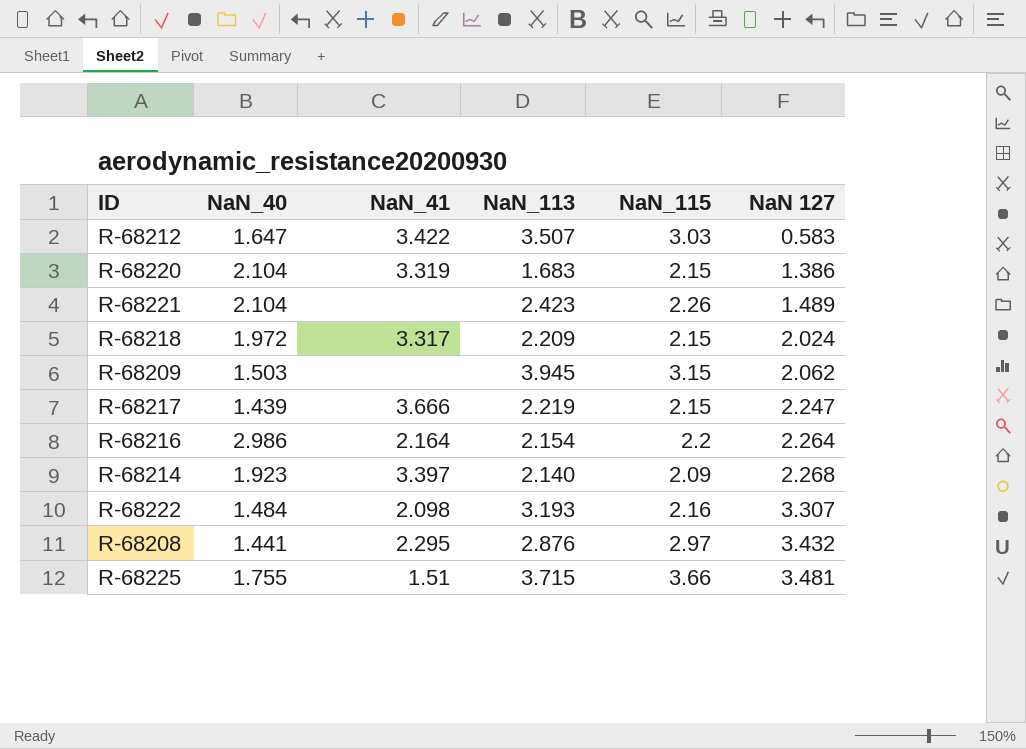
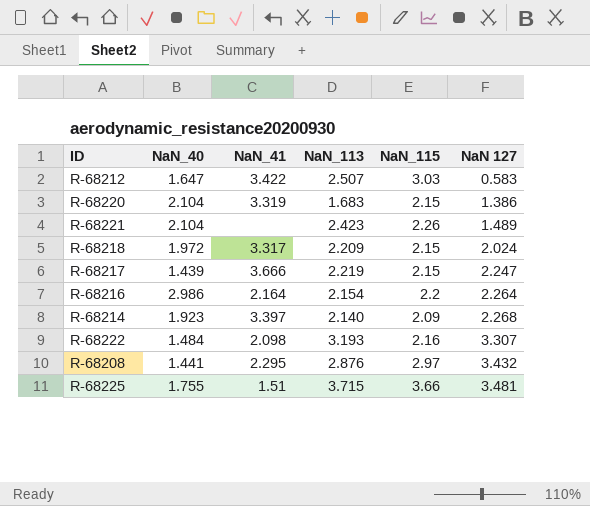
row R-68209: 1.503 | none | 3.945 | 3.15 | 2.062 -> none
R-68212 | NaN_113: 3.507 -> 2.507

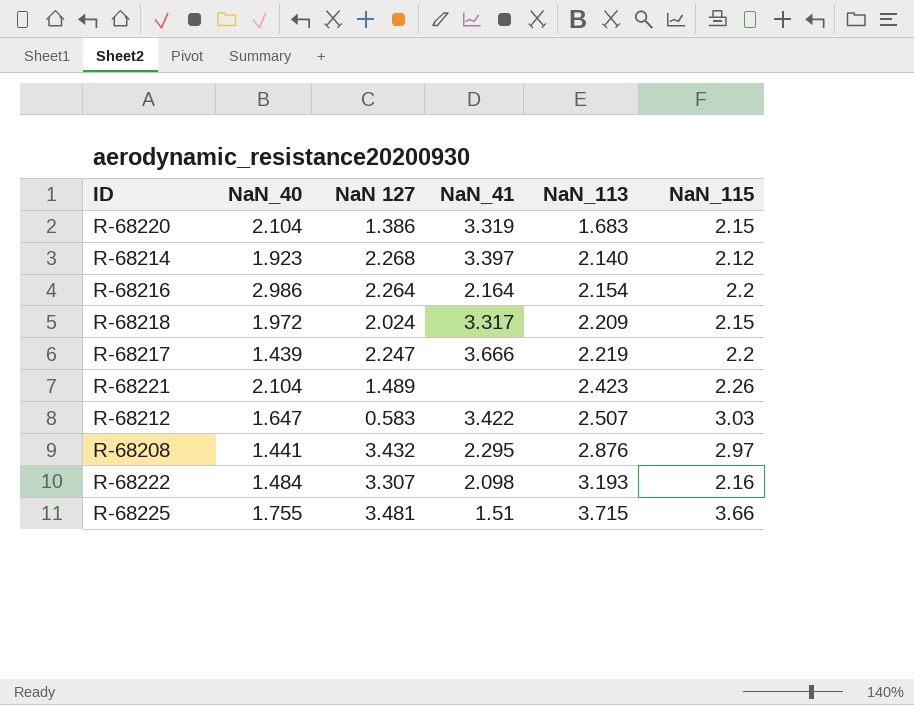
row order: NaN 127 ascending -> NaN_113 ascending
column NaN 127 | position: 6 -> 3
R-68214 | NaN_115: 2.09 -> 2.12
R-68217 | NaN_115: 2.15 -> 2.2

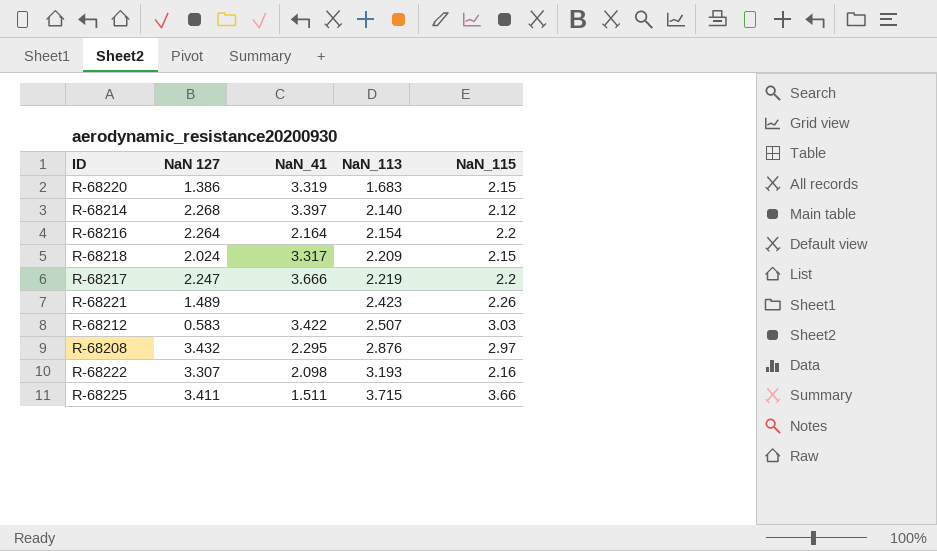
column NaN_40 | position: 2 -> none
R-68225 | NaN 127: 3.481 -> 3.411
R-68225 | NaN_41: 1.51 -> 1.511

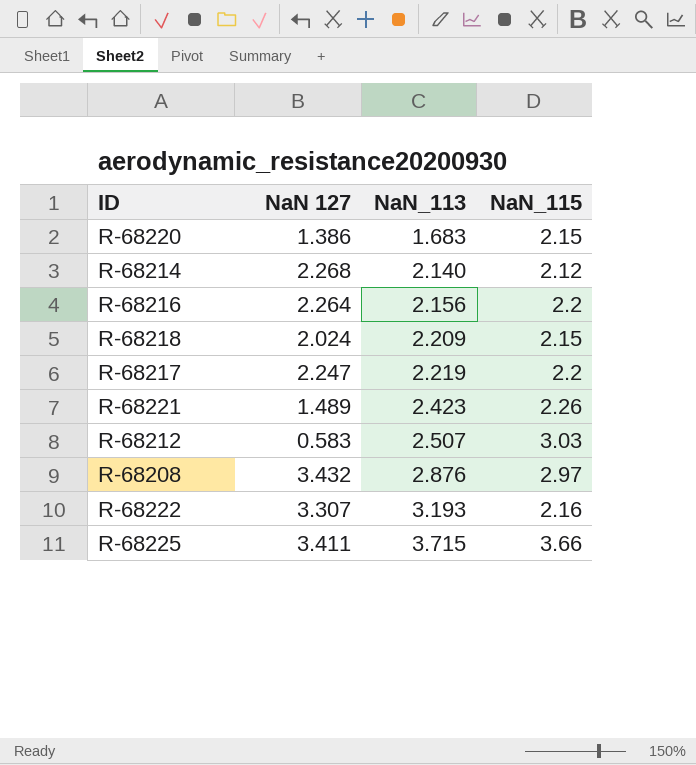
column NaN_41 | position: 3 -> none
R-68216 | NaN_113: 2.154 -> 2.156

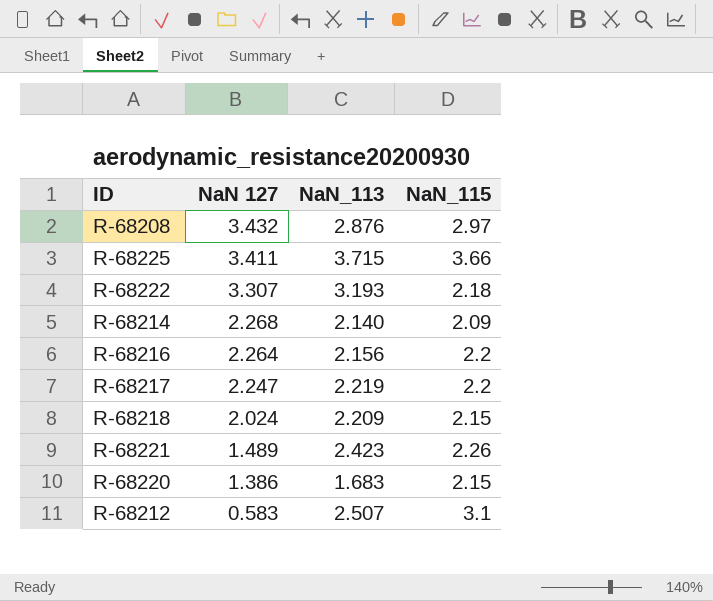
row order: NaN_113 ascending -> NaN 127 descending
R-68222 | NaN_115: 2.16 -> 2.18
R-68214 | NaN_115: 2.12 -> 2.09
R-68212 | NaN_115: 3.03 -> 3.1

